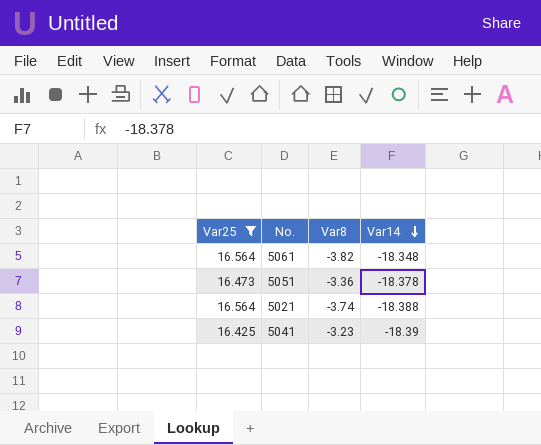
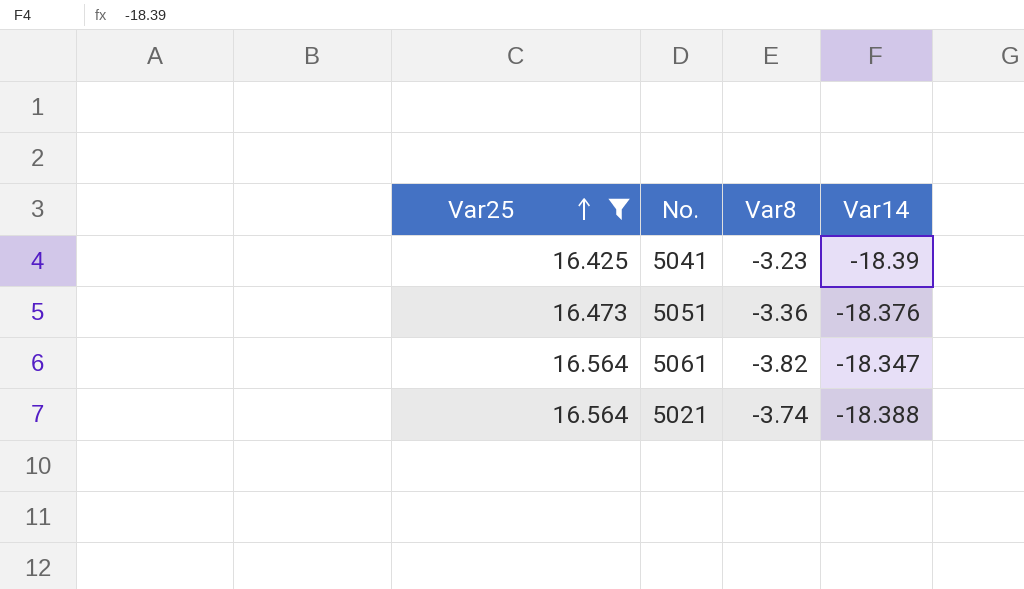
row order: Var14 descending -> Var25 ascending
5051 | Var14: -18.378 -> -18.376
5061 | Var14: -18.348 -> -18.347

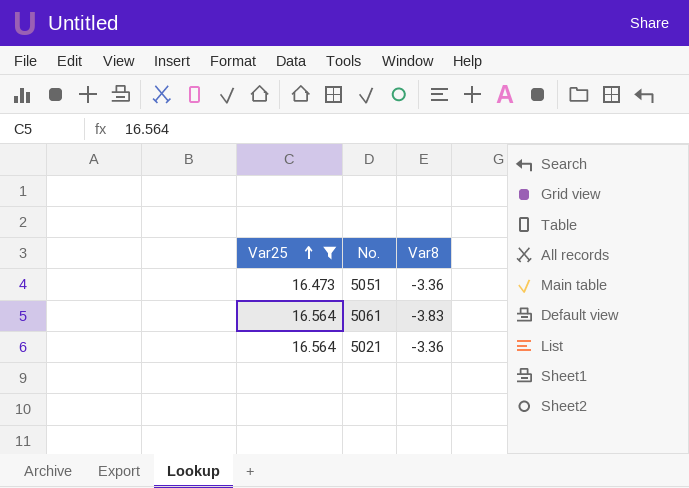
column Var14 | position: 4 -> none
row 5041: 16.425 | -3.23 | -18.39 -> none
5061 | Var8: -3.82 -> -3.83
5021 | Var8: -3.74 -> -3.36

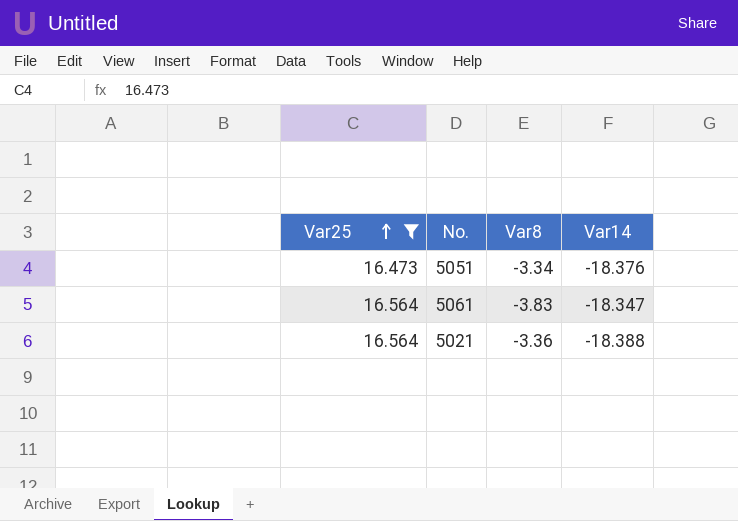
column Var14 | position: none -> 4
5051 | Var8: -3.36 -> -3.34

